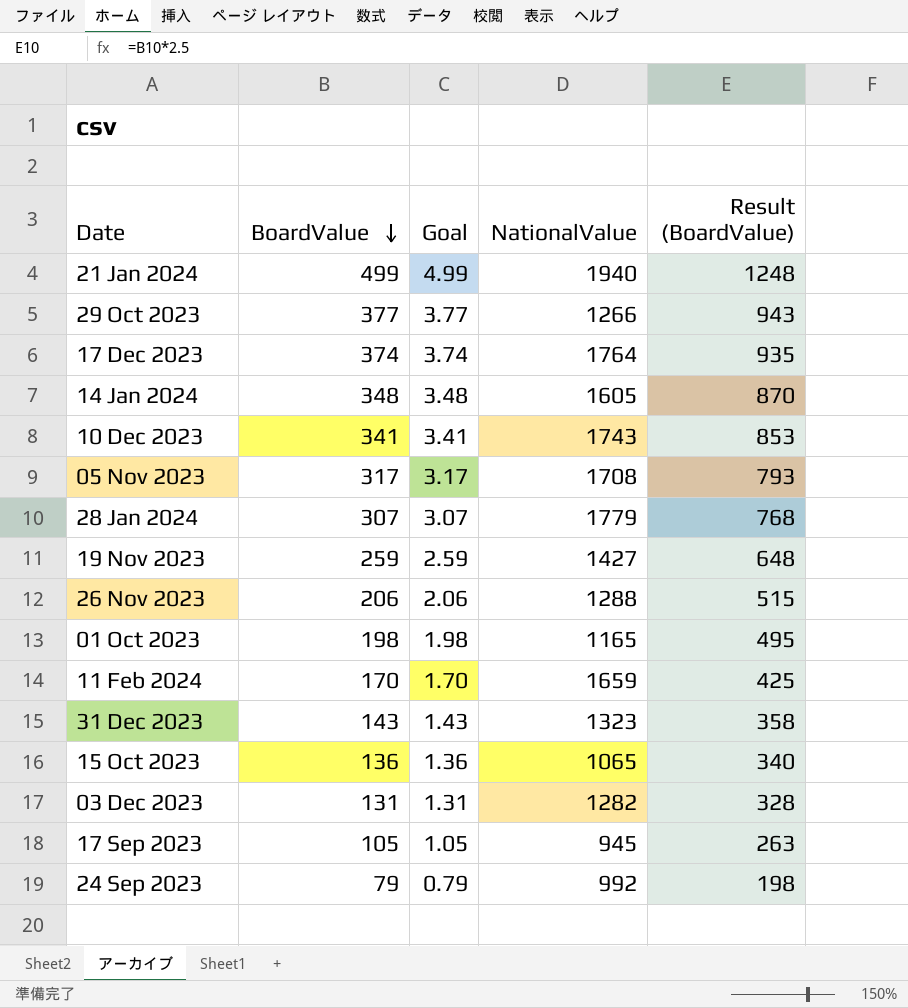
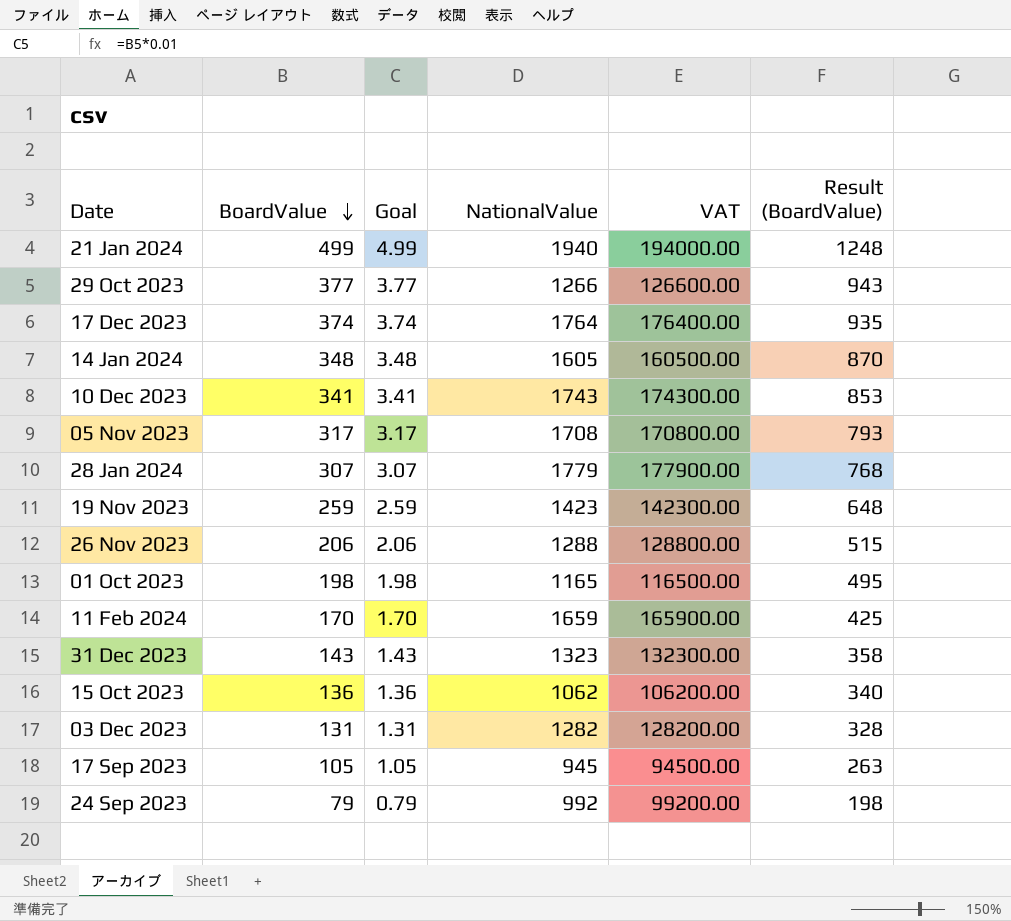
column VAT | formula: none -> [NationalValue] * 100
19 Nov 2023 | NationalValue: 1427 -> 1423
15 Oct 2023 | NationalValue: 1065 -> 1062

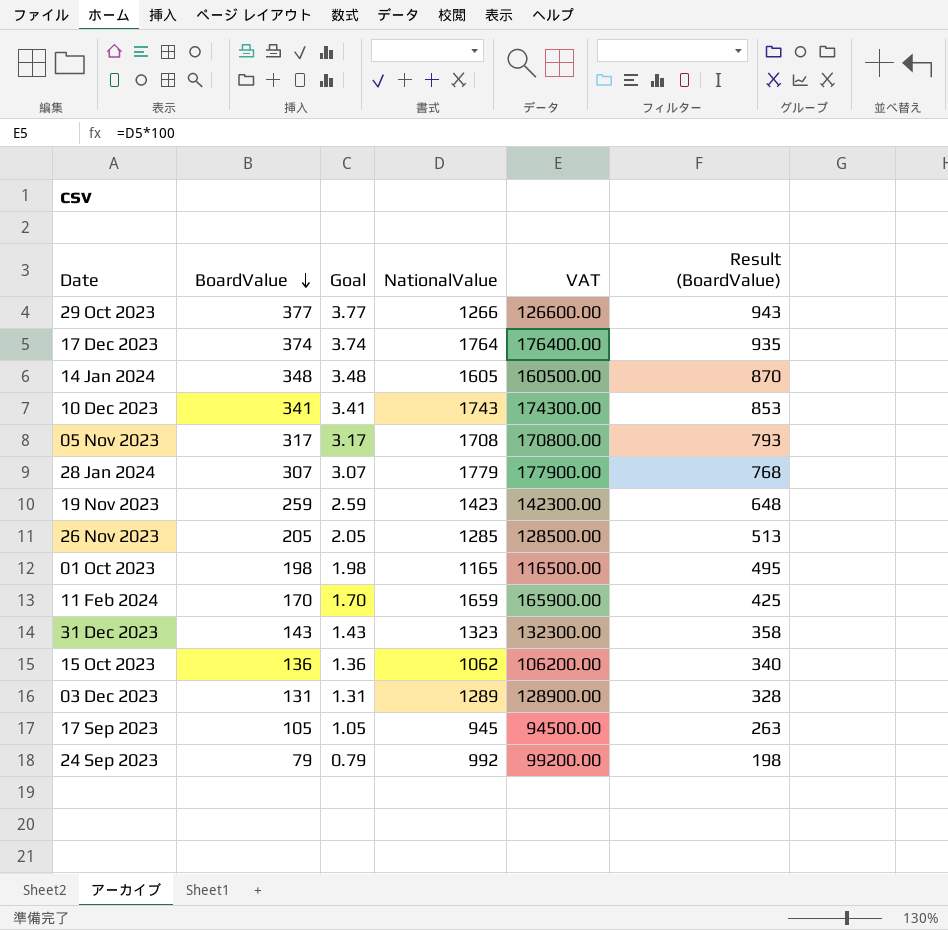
row 21 Jan 2024: 499 | 4.99 | 1940 | 194000.00 | 1248 -> none
26 Nov 2023 | BoardValue: 206 -> 205
26 Nov 2023 | Goal: 2.06 -> 2.05
26 Nov 2023 | NationalValue: 1288 -> 1285
26 Nov 2023 | VAT: 128800.00 -> 128500.00
26 Nov 2023 | Result (BoardValue): 515 -> 513
03 Dec 2023 | NationalValue: 1282 -> 1289
03 Dec 2023 | VAT: 128200.00 -> 128900.00

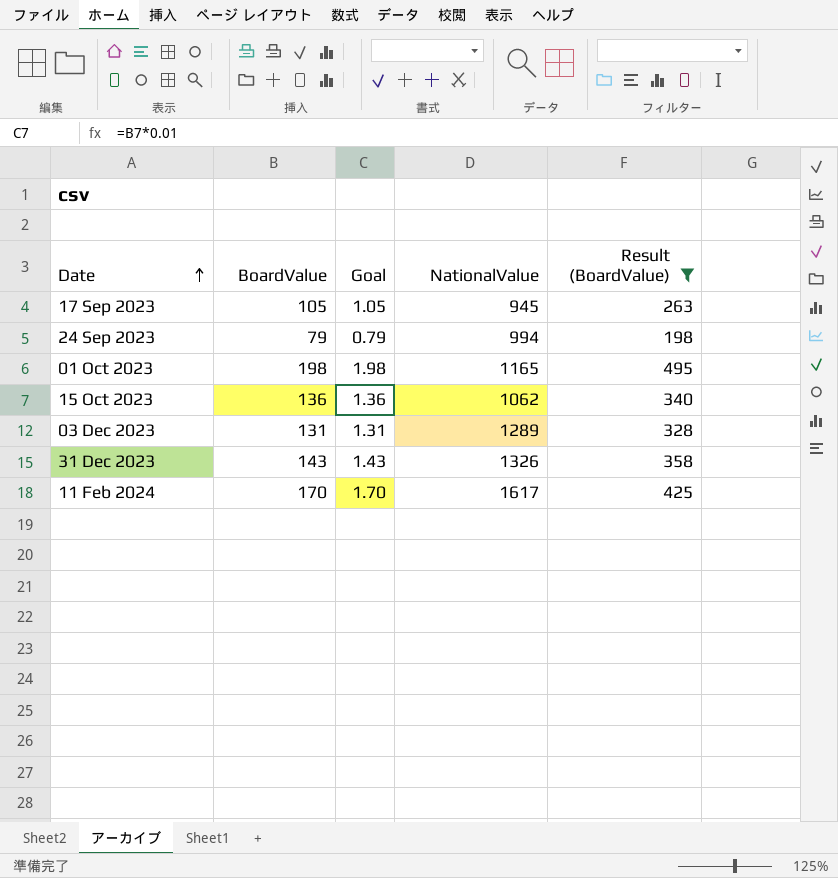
filter: none -> Result (BoardValue) <= 495
row order: BoardValue descending -> Date ascending
column VAT | formula: [NationalValue] * 100 -> none
24 Sep 2023 | NationalValue: 992 -> 994
31 Dec 2023 | NationalValue: 1323 -> 1326
11 Feb 2024 | NationalValue: 1659 -> 1617

